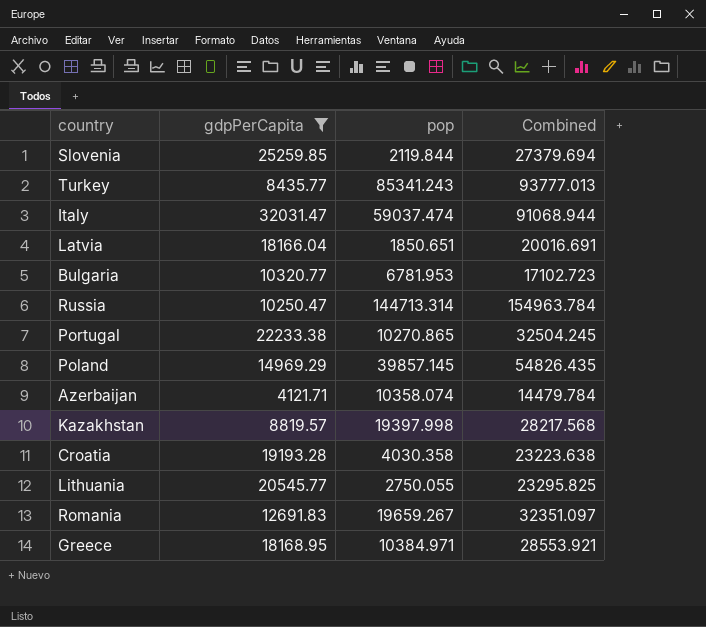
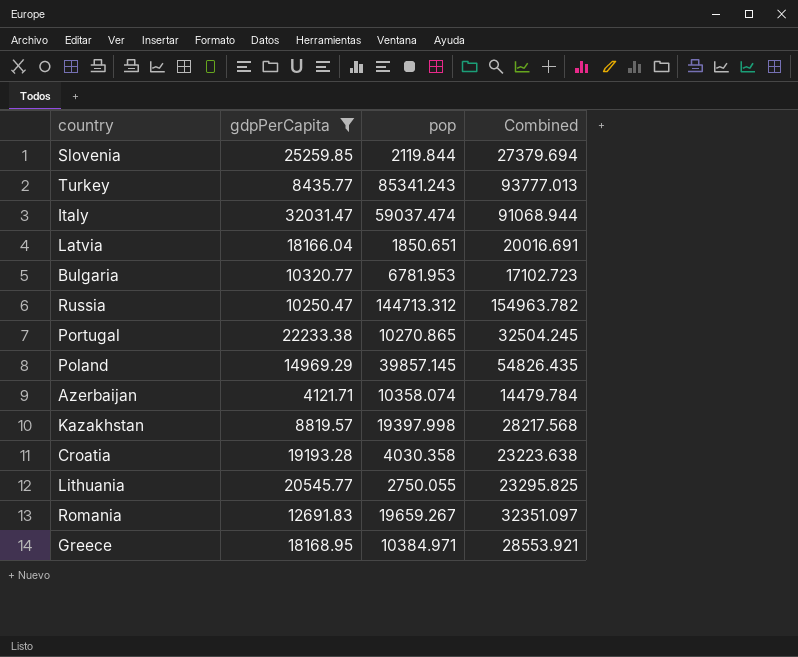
Russia | pop: 144713.314 -> 144713.312
Russia | Combined: 154963.784 -> 154963.782

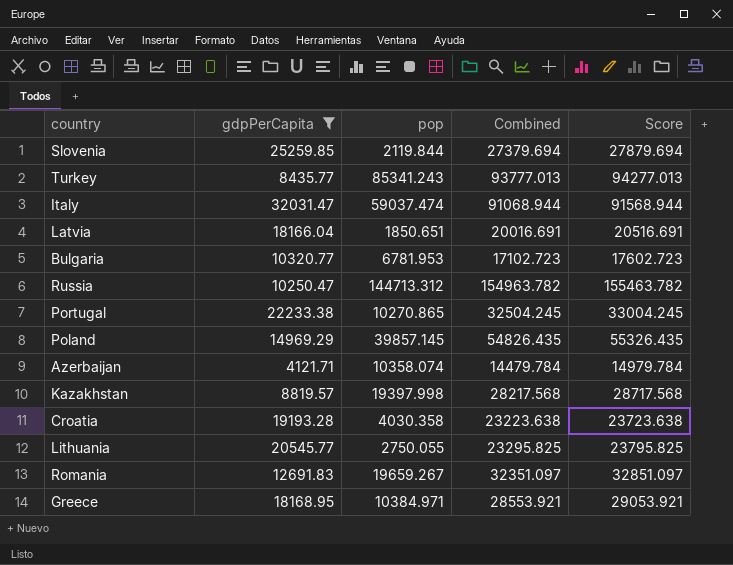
column Score | formula: none -> [Combined] + 500

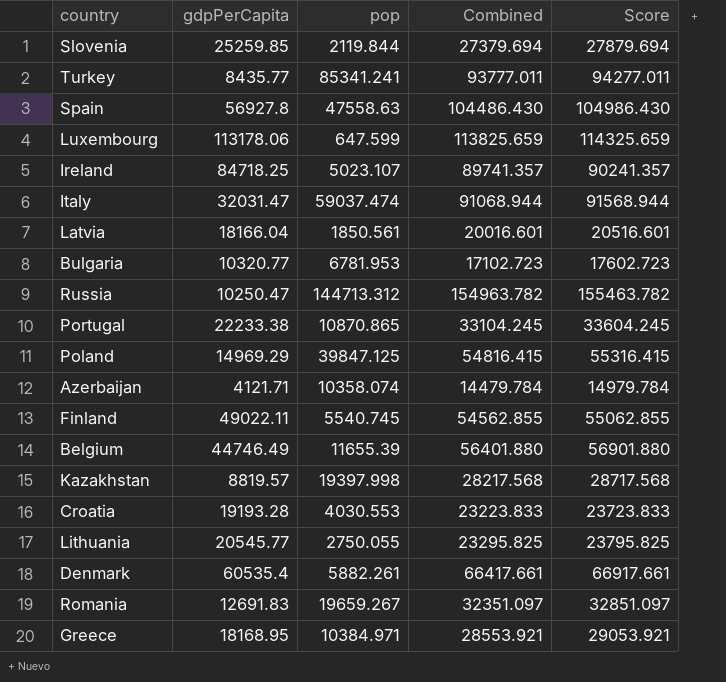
filter: gdpPerCapita <= 32031.47 -> none
Turkey | pop: 85341.243 -> 85341.241
Turkey | Combined: 93777.013 -> 93777.011
Turkey | Score: 94277.013 -> 94277.011
Latvia | pop: 1850.651 -> 1850.561
Latvia | Combined: 20016.691 -> 20016.601
Latvia | Score: 20516.691 -> 20516.601
Portugal | pop: 10270.865 -> 10870.865
Portugal | Combined: 32504.245 -> 33104.245
Portugal | Score: 33004.245 -> 33604.245
Poland | pop: 39857.145 -> 39847.125
Poland | Combined: 54826.435 -> 54816.415
Poland | Score: 55326.435 -> 55316.415
Croatia | pop: 4030.358 -> 4030.553
Croatia | Combined: 23223.638 -> 23223.833
Croatia | Score: 23723.638 -> 23723.833

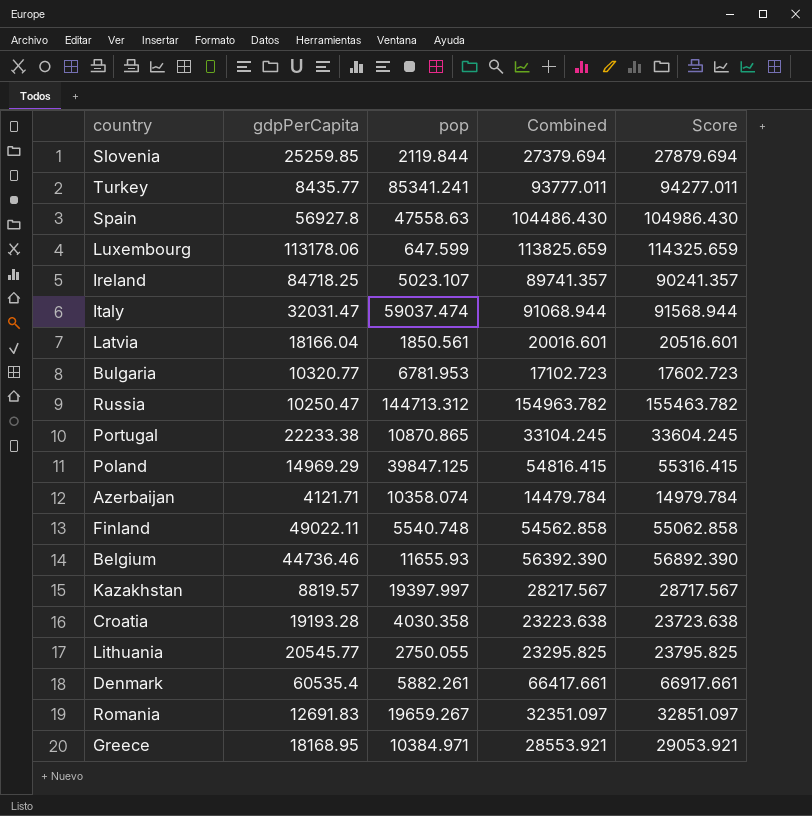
Finland | pop: 5540.745 -> 5540.748
Finland | Combined: 54562.855 -> 54562.858
Finland | Score: 55062.855 -> 55062.858
Belgium | gdpPerCapita: 44746.49 -> 44736.46
Belgium | pop: 11655.39 -> 11655.93
Belgium | Combined: 56401.880 -> 56392.390
Belgium | Score: 56901.880 -> 56892.390
Kazakhstan | pop: 19397.998 -> 19397.997
Kazakhstan | Combined: 28217.568 -> 28217.567
Kazakhstan | Score: 28717.568 -> 28717.567
Croatia | pop: 4030.553 -> 4030.358
Croatia | Combined: 23223.833 -> 23223.638
Croatia | Score: 23723.833 -> 23723.638

